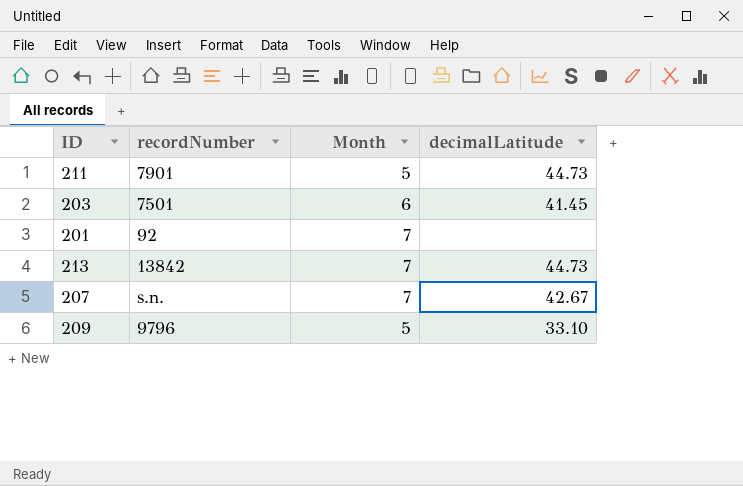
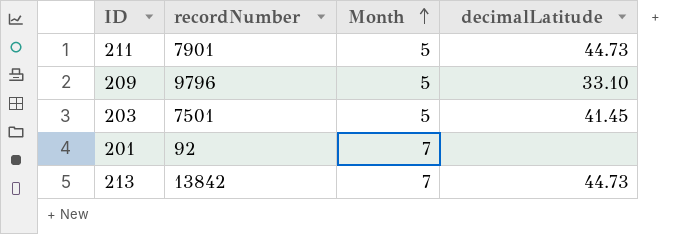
row order: none -> Month ascending
row 207: s.n. | 7 | 42.67 -> none
203 | Month: 6 -> 5

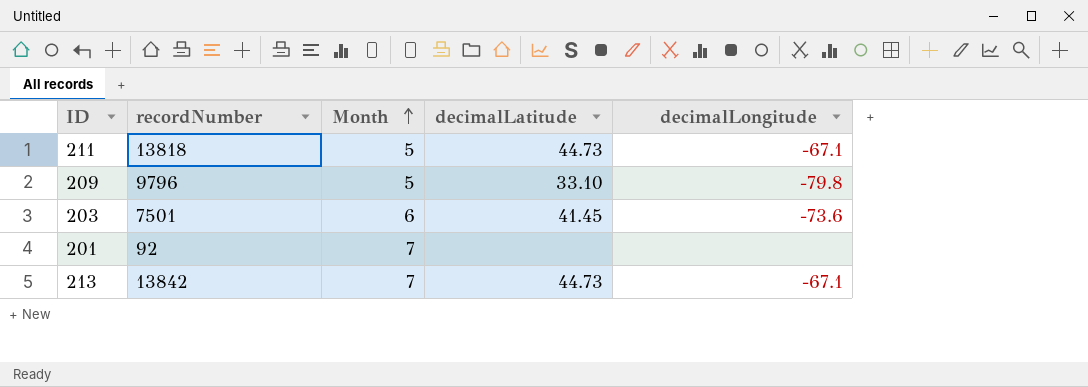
column decimalLongitude | position: none -> 5
211 | recordNumber: 7901 -> 13818
203 | Month: 5 -> 6

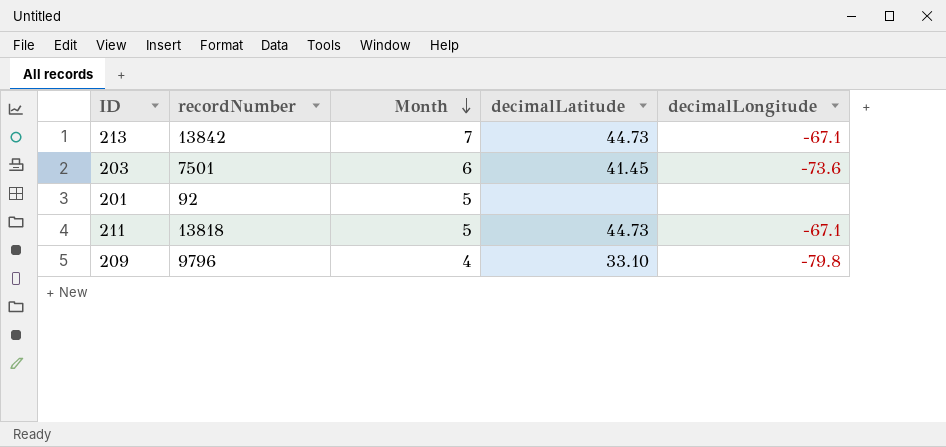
row order: Month ascending -> Month descending
201 | Month: 7 -> 5
209 | Month: 5 -> 4

